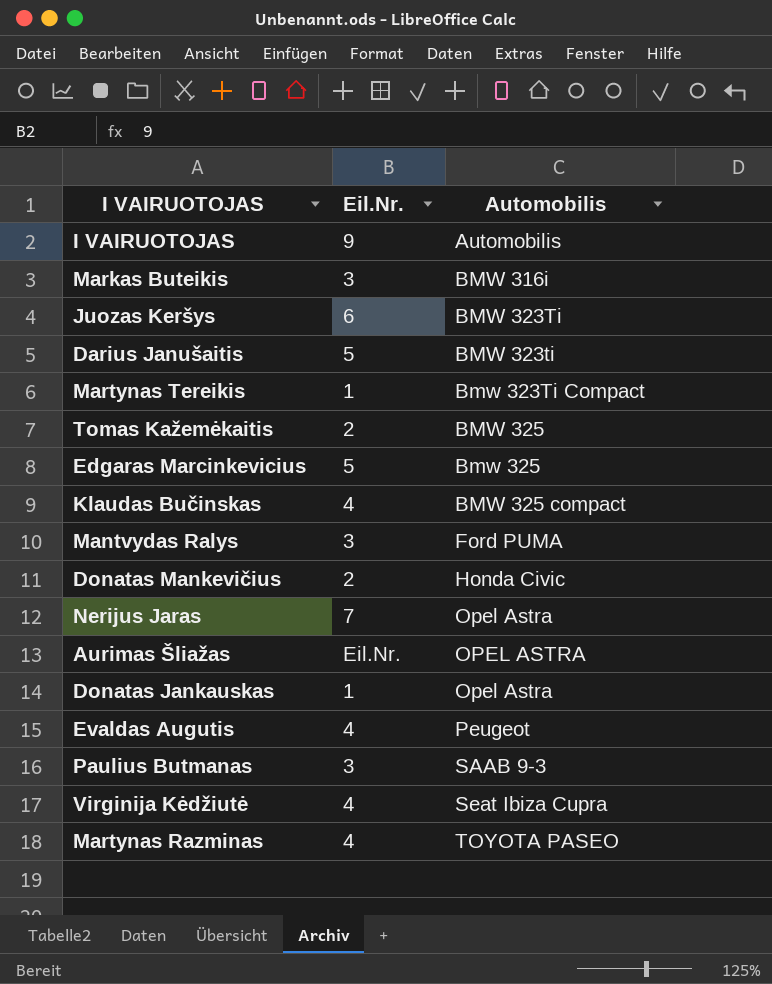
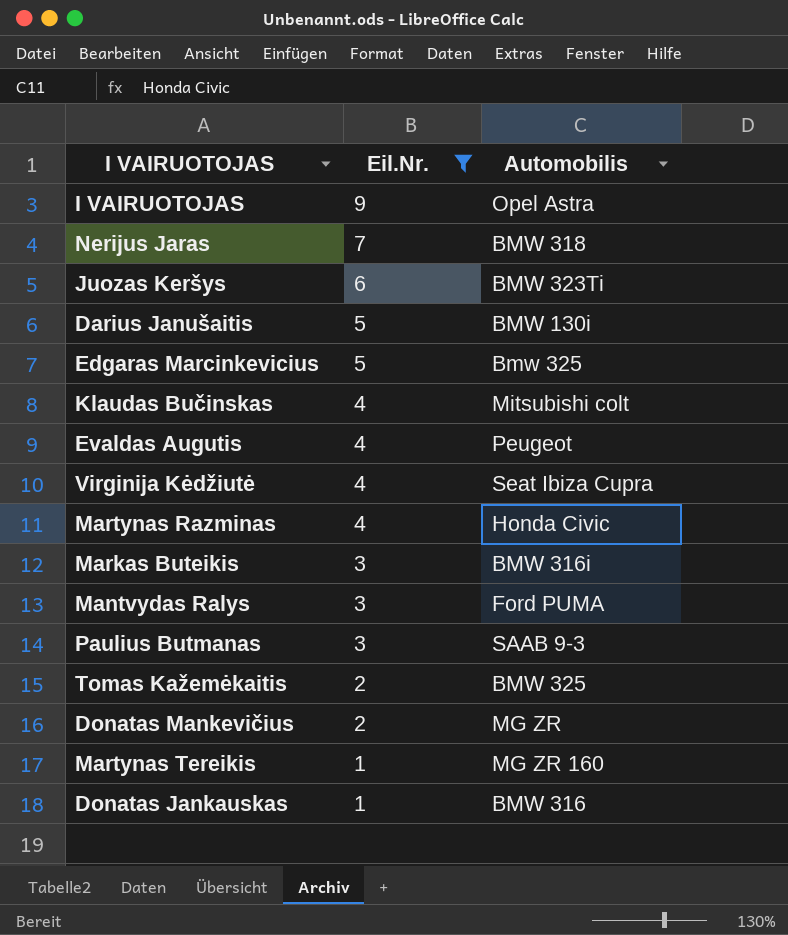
filter: none -> Eil.Nr. != Eil.Nr.
row order: Automobilis ascending -> Eil.Nr. descending
I VAIRUOTOJAS | Automobilis: Automobilis -> Opel Astra
Nerijus Jaras | Automobilis: Opel Astra -> BMW 318
Darius Janušaitis | Automobilis: BMW 323ti -> BMW 130i
Klaudas Bučinskas | Automobilis: BMW 325 compact -> Mitsubishi colt
Martynas Razminas | Automobilis: TOYOTA PASEO -> Honda Civic
Donatas Mankevičius | Automobilis: Honda Civic -> MG ZR
Martynas Tereikis | Automobilis: Bmw 323Ti Compact -> MG ZR 160
Donatas Jankauskas | Automobilis: Opel Astra -> BMW 316

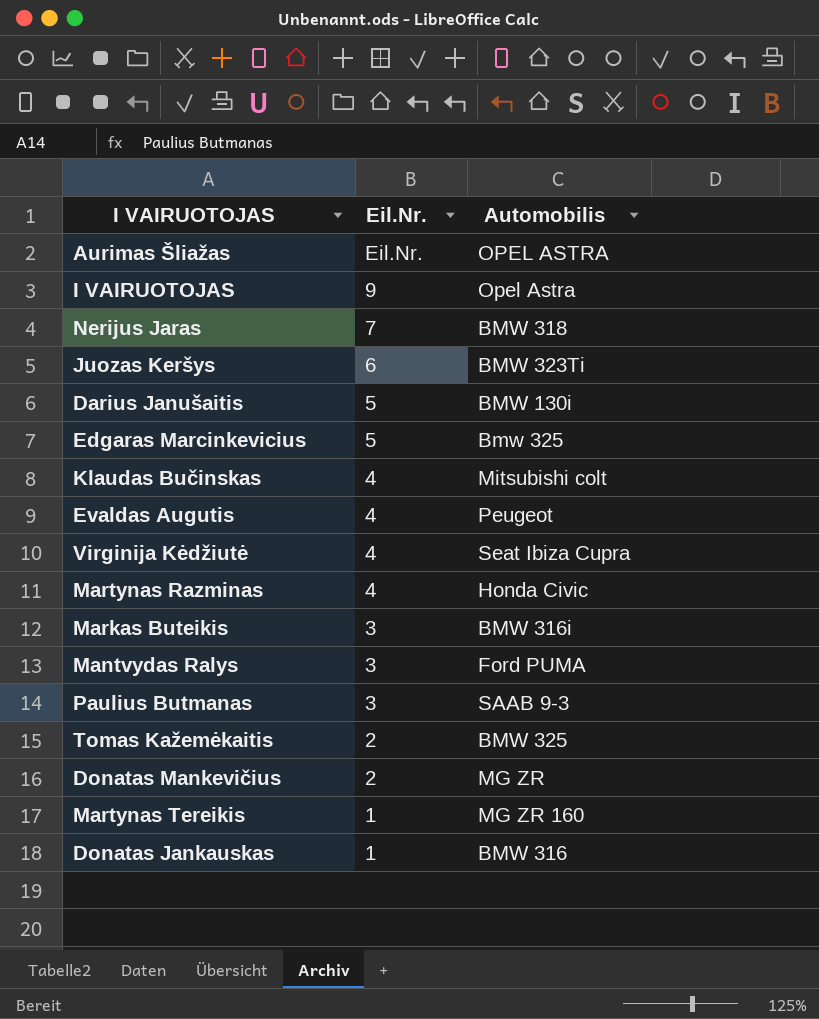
filter: Eil.Nr. != Eil.Nr. -> none

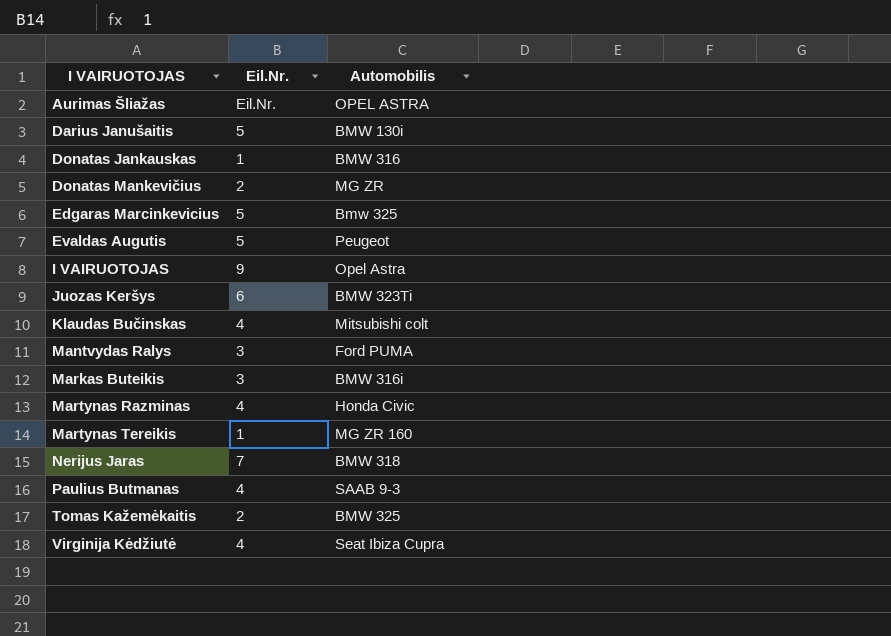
row order: Eil.Nr. descending -> I VAIRUOTOJAS ascending
Evaldas Augutis | Eil.Nr.: 4 -> 5
Paulius Butmanas | Eil.Nr.: 3 -> 4

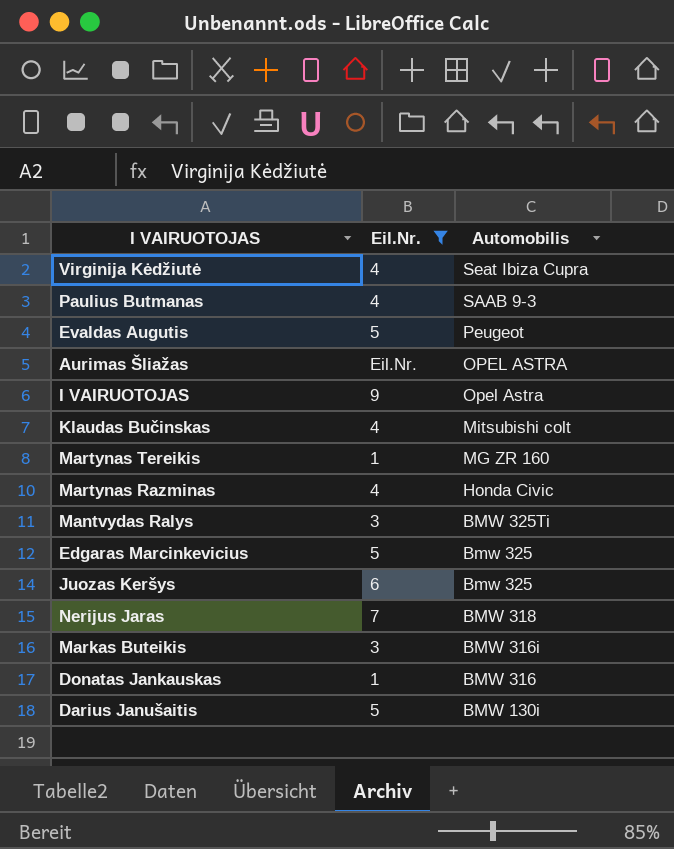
filter: none -> Eil.Nr. != 2
row order: I VAIRUOTOJAS ascending -> Automobilis descending
Mantvydas Ralys | Automobilis: Ford PUMA -> BMW 325Ti
Juozas Keršys | Automobilis: BMW 323Ti -> Bmw 325

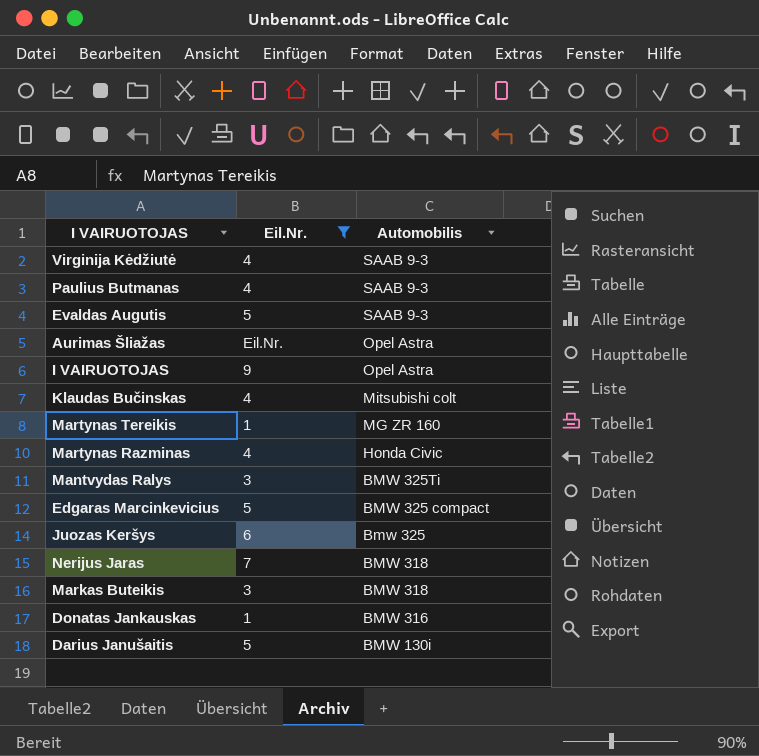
Virginija Kėdžiutė | Automobilis: Seat Ibiza Cupra -> SAAB 9-3
Evaldas Augutis | Automobilis: Peugeot -> SAAB 9-3
Aurimas Šliažas | Automobilis: OPEL ASTRA -> Opel Astra
Edgaras Marcinkevicius | Automobilis: Bmw 325 -> BMW 325 compact
Markas Buteikis | Automobilis: BMW 316i -> BMW 318

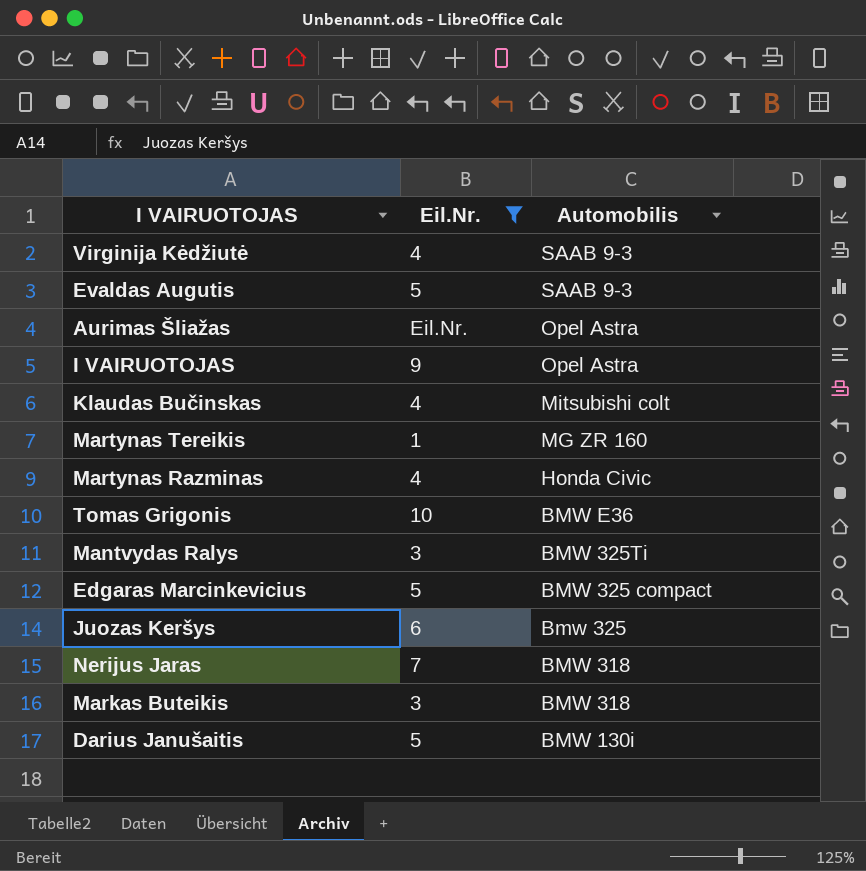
row Paulius Butmanas: 4 | SAAB 9-3 -> none
row Donatas Jankauskas: 1 | BMW 316 -> none
row Tomas Grigonis: none -> 10 | BMW E36

